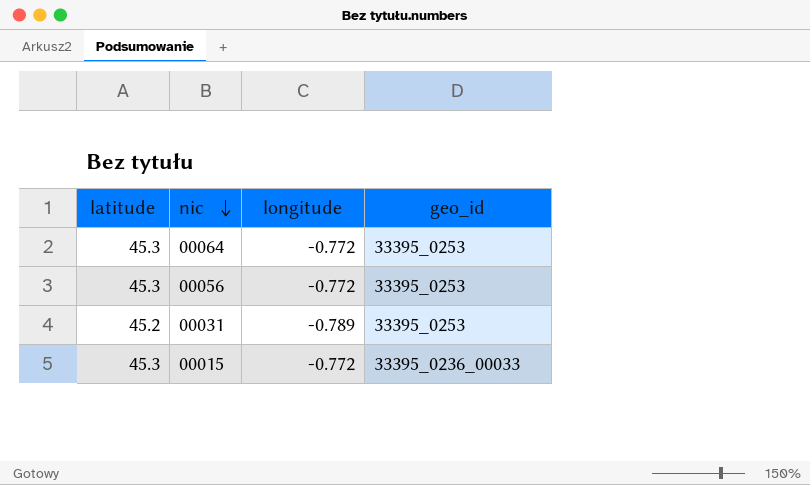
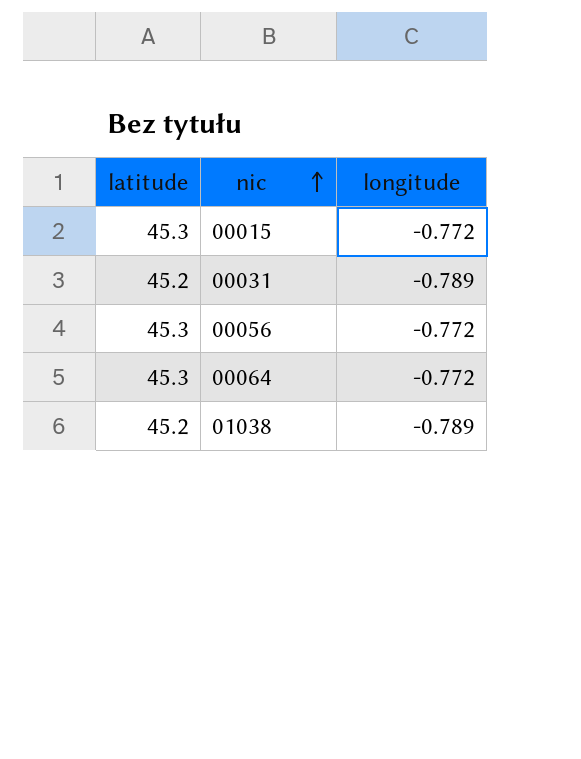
row order: nic descending -> nic ascending
column geo_id | position: 4 -> none
row 01038: none -> 45.2 | -0.789

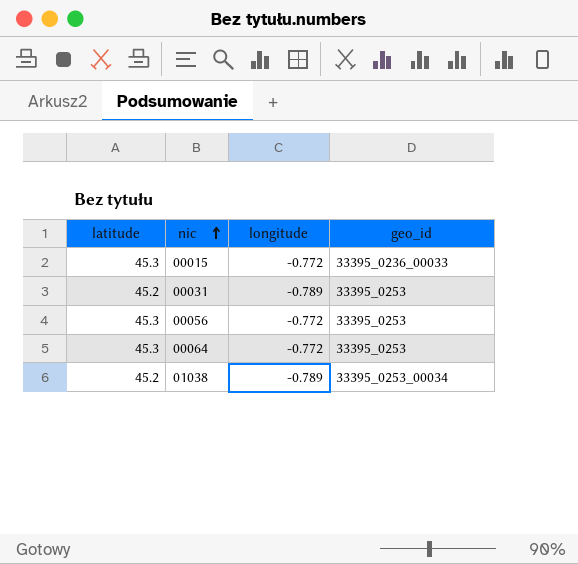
column geo_id | position: none -> 4

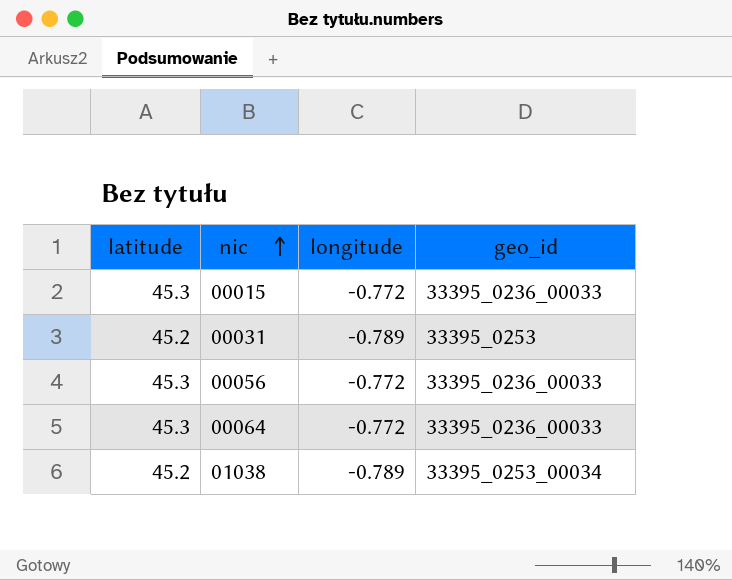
00056 | geo_id: 33395_0253 -> 33395_0236_00033
00064 | geo_id: 33395_0253 -> 33395_0236_00033

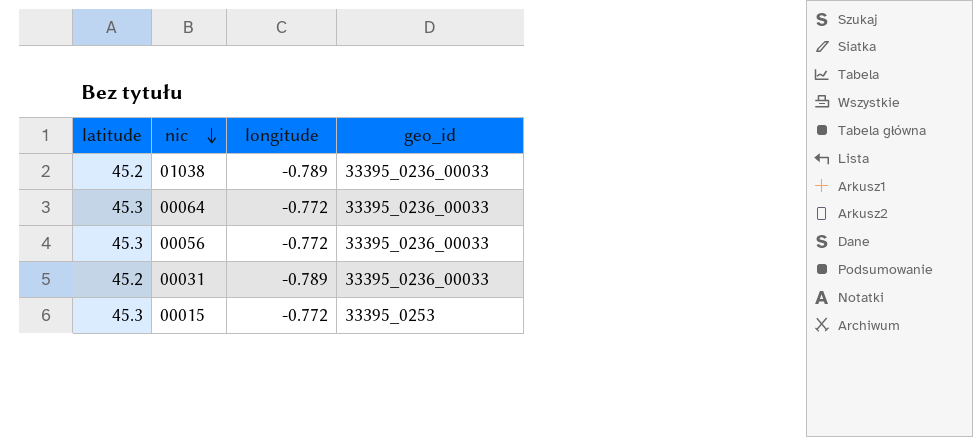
row order: nic ascending -> nic descending
01038 | geo_id: 33395_0253_00034 -> 33395_0236_00033
00031 | geo_id: 33395_0253 -> 33395_0236_00033
00015 | geo_id: 33395_0236_00033 -> 33395_0253

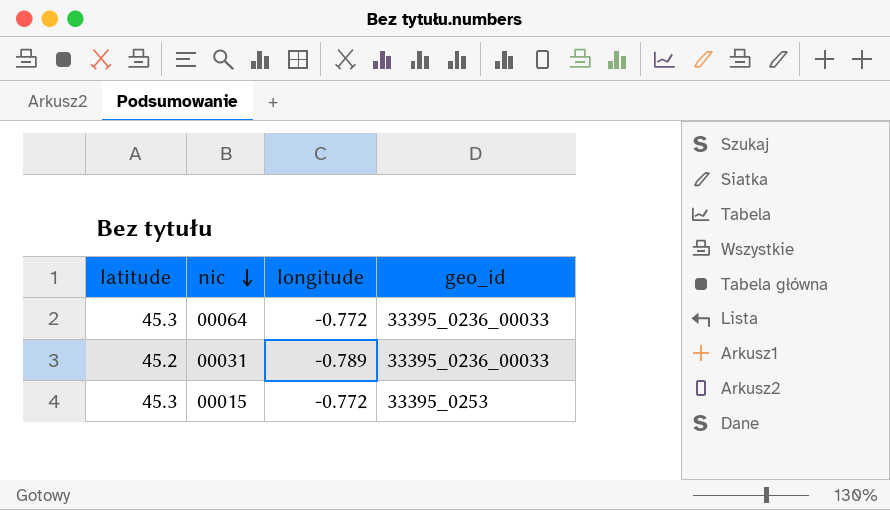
row 01038: 45.2 | -0.789 | 33395_0236_00033 -> none
row 00056: 45.3 | -0.772 | 33395_0236_00033 -> none

